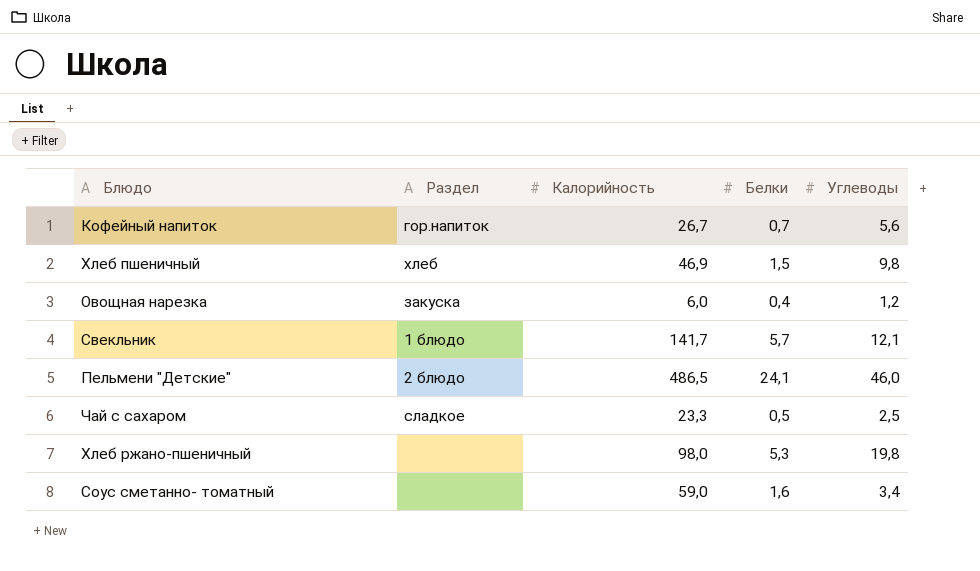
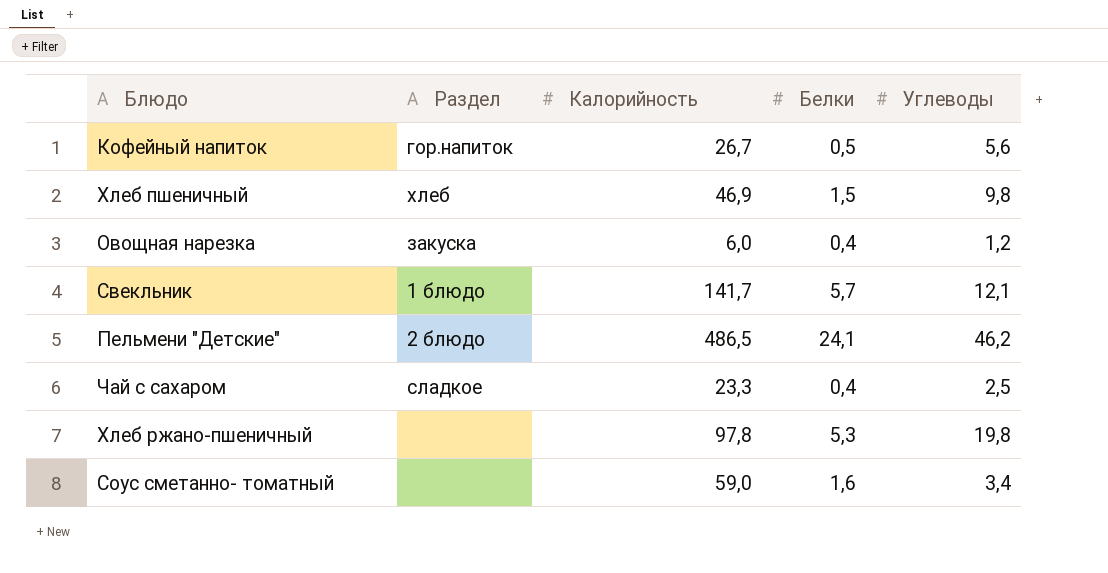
Кофейный напиток | Белки: 0,7 -> 0,5
Пельмени "Детские" | Углеводы: 46,0 -> 46,2
Чай с сахаром | Белки: 0,5 -> 0,4
Хлеб ржано-пшеничный | Калорийность: 98,0 -> 97,8

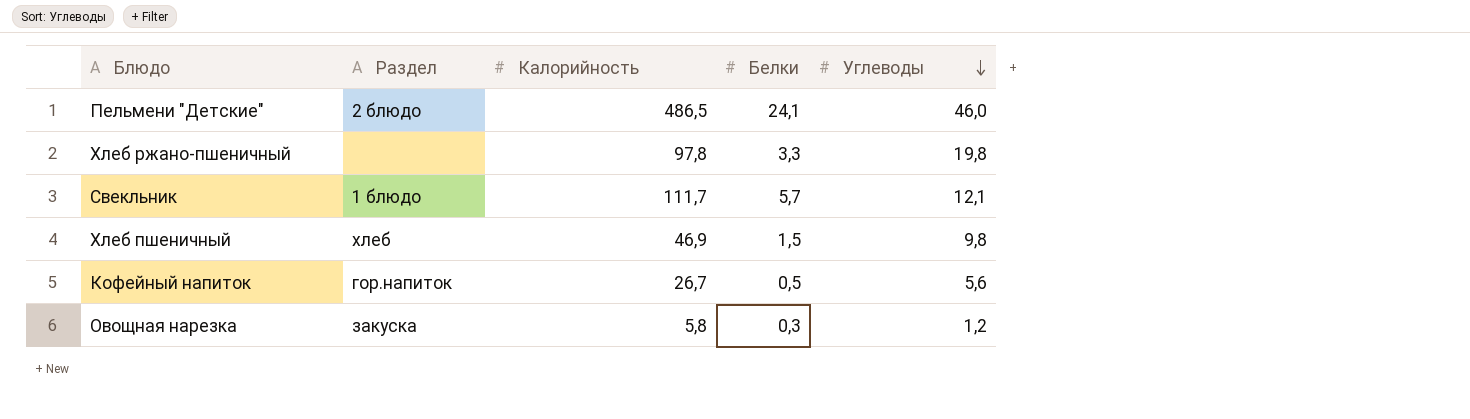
row order: none -> Углеводы descending
row Чай с сахаром: сладкое | 23,3 | 0,4 | 2,5 -> none
row Соус сметанно- томатный: none | 59,0 | 1,6 | 3,4 -> none
Пельмени "Детские" | Углеводы: 46,2 -> 46,0
Хлеб ржано-пшеничный | Белки: 5,3 -> 3,3
Свекльник | Калорийность: 141,7 -> 111,7
Овощная нарезка | Калорийность: 6,0 -> 5,8
Овощная нарезка | Белки: 0,4 -> 0,3

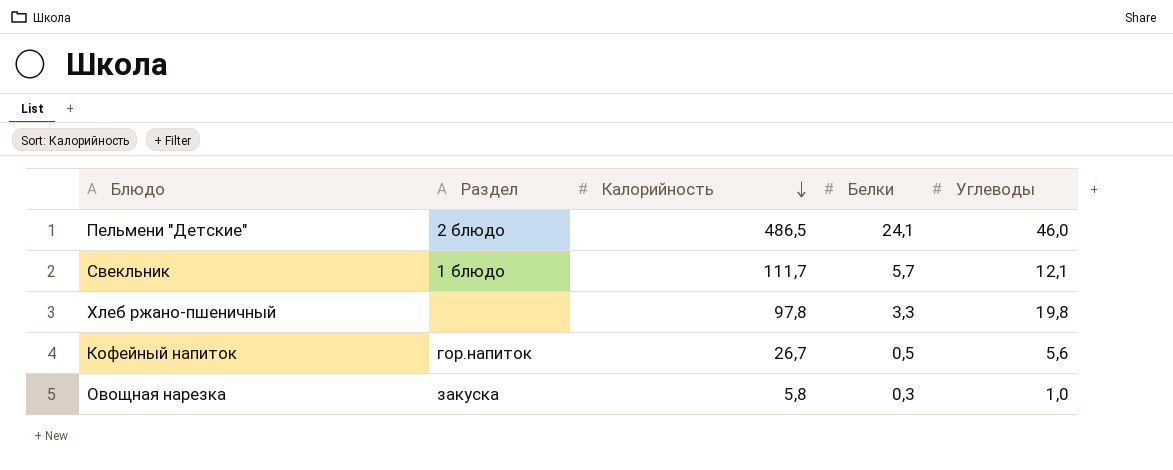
row order: Углеводы descending -> Калорийность descending
row Хлеб пшеничный: хлеб | 46,9 | 1,5 | 9,8 -> none
Овощная нарезка | Углеводы: 1,2 -> 1,0

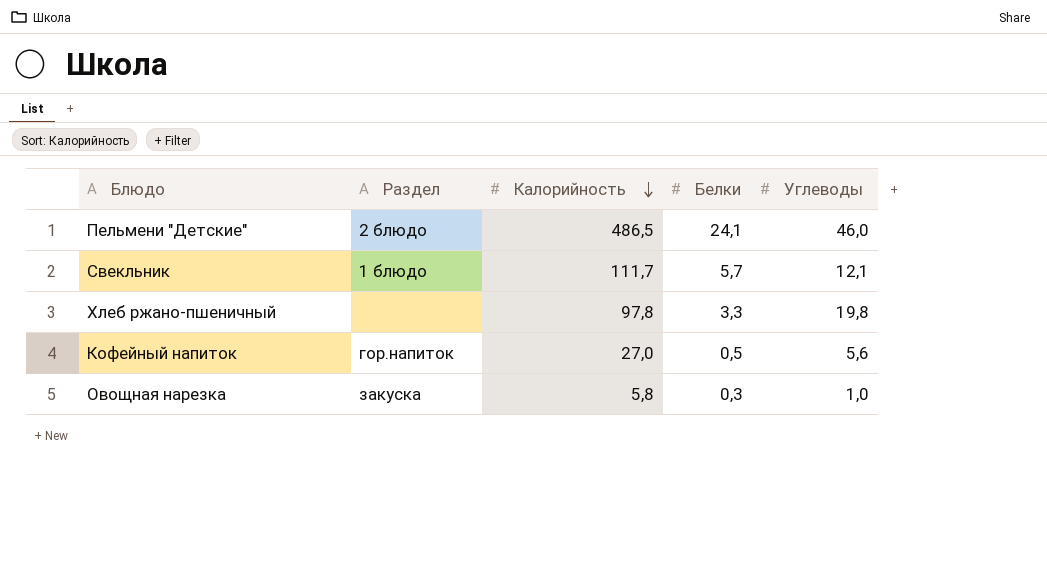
Кофейный напиток | Калорийность: 26,7 -> 27,0

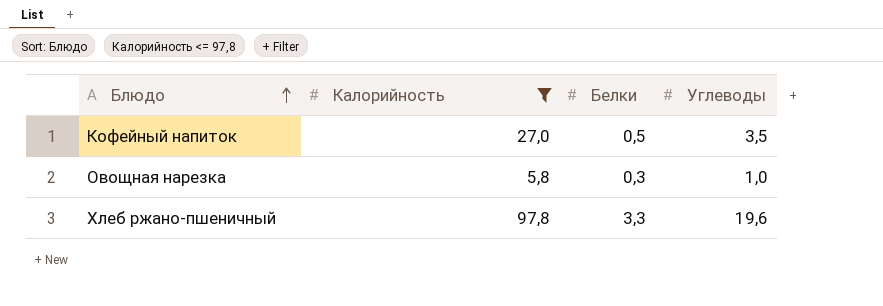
filter: none -> Калорийность <= 97,8
row order: Калорийность descending -> Блюдо ascending
column Раздел | position: 2 -> none
Кофейный напиток | Углеводы: 5,6 -> 3,5
Хлеб ржано-пшеничный | Углеводы: 19,8 -> 19,6

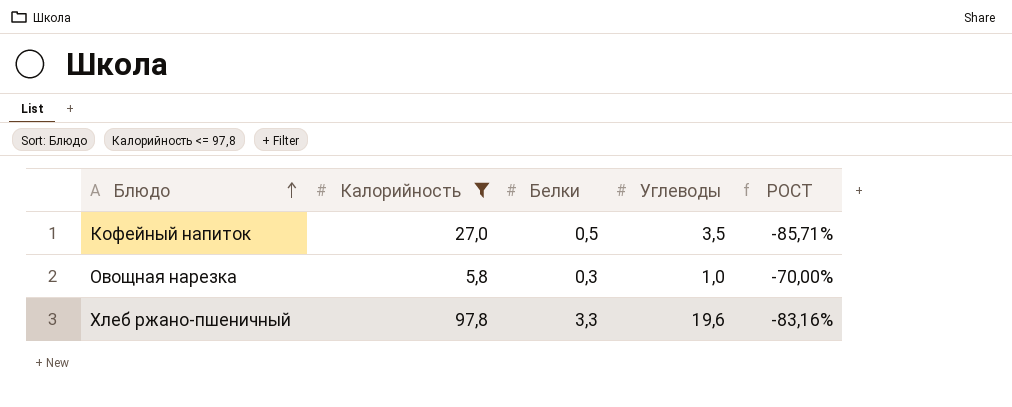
column РОСТ | formula: none -> ([Белки] - [Углеводы]) / [Углеводы]

